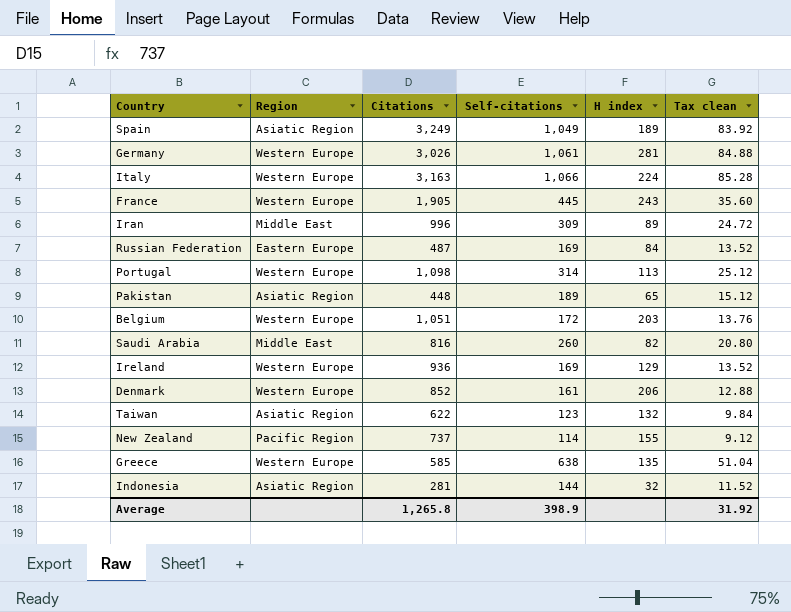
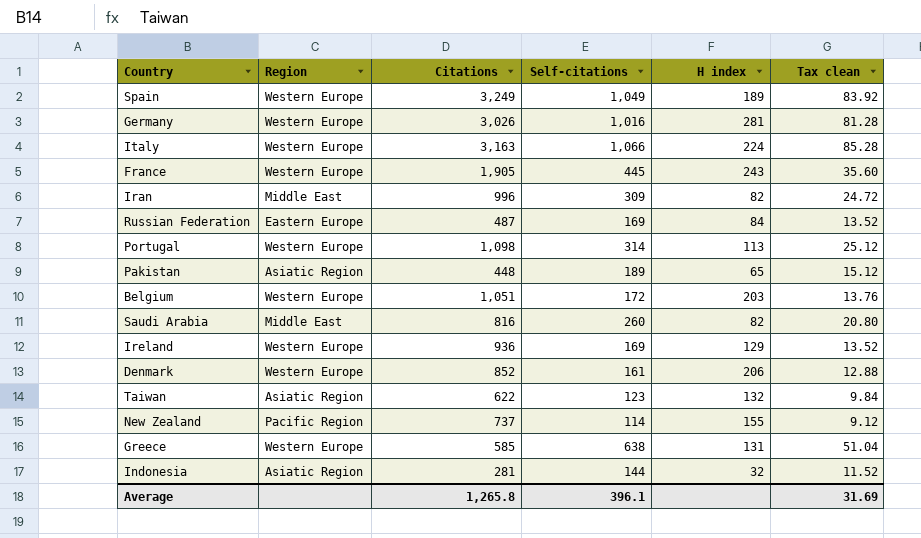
Spain | Region: Asiatic Region -> Western Europe
Germany | Self-citations: 1,061 -> 1,016
Germany | Tax clean: 84.88 -> 81.28
Iran | H index: 89 -> 82
Greece | H index: 135 -> 131
Average | Self-citations: 398.9 -> 396.1
Average | Tax clean: 31.92 -> 31.69

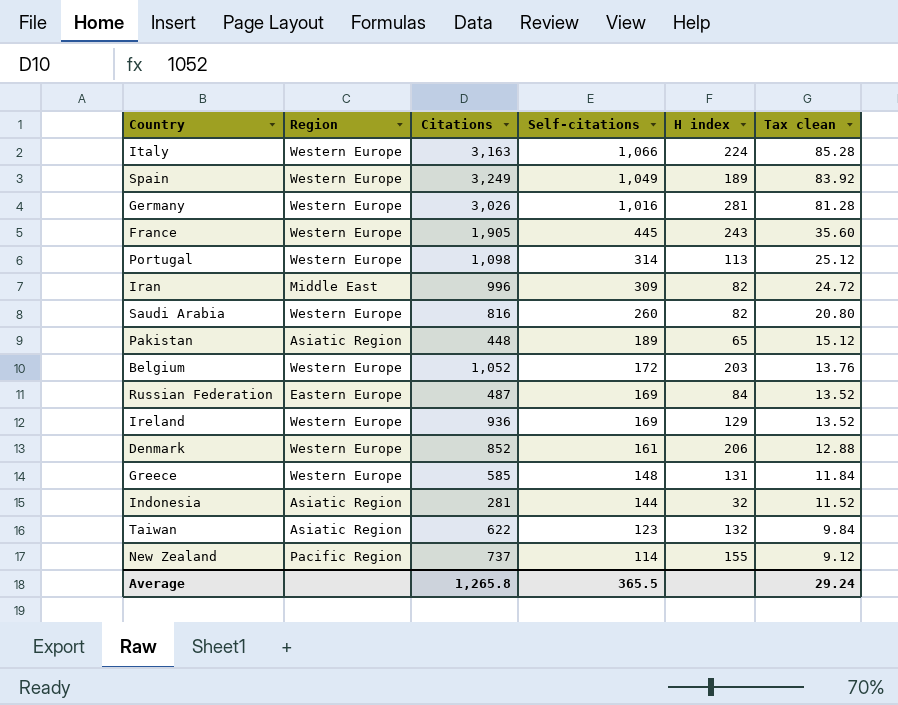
row order: none -> Self-citations descending
Saudi Arabia | Region: Middle East -> Western Europe
Belgium | Citations: 1,051 -> 1,052
Greece | Self-citations: 638 -> 148
Greece | Tax clean: 51.04 -> 11.84
Average | Self-citations: 396.1 -> 365.5
Average | Tax clean: 31.69 -> 29.24

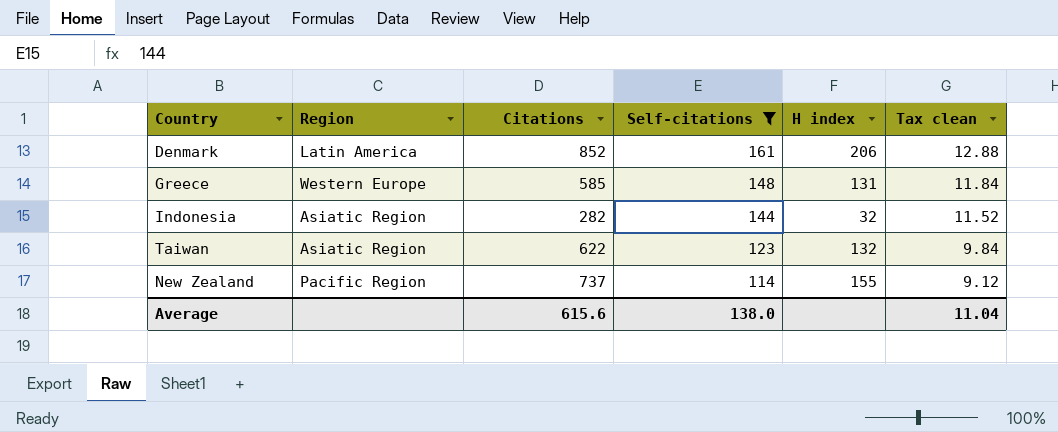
filter: none -> Self-citations <= 161
Denmark | Region: Western Europe -> Latin America
Indonesia | Citations: 281 -> 282
Average | Citations: 1,265.8 -> 615.6
Average | Self-citations: 365.5 -> 138.0
Average | Tax clean: 29.24 -> 11.04

